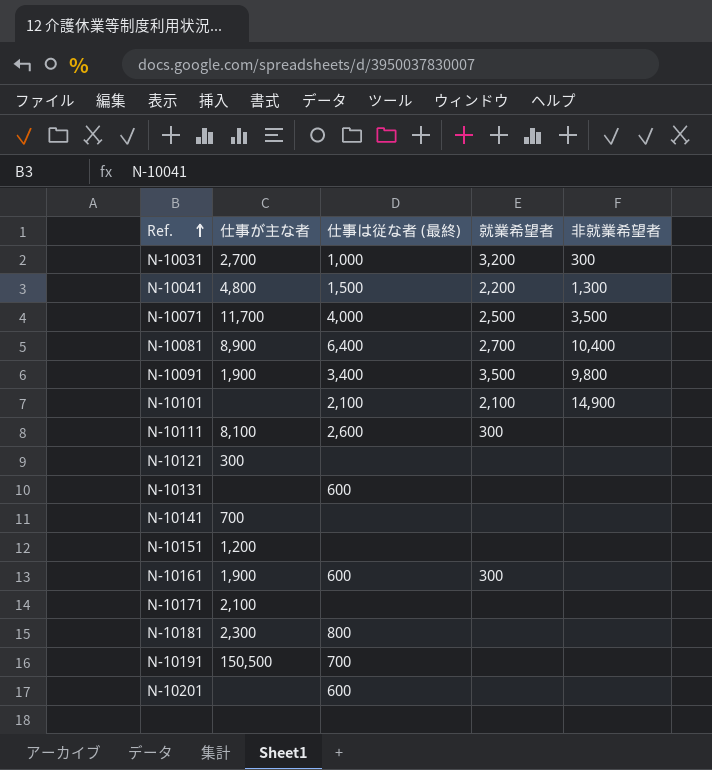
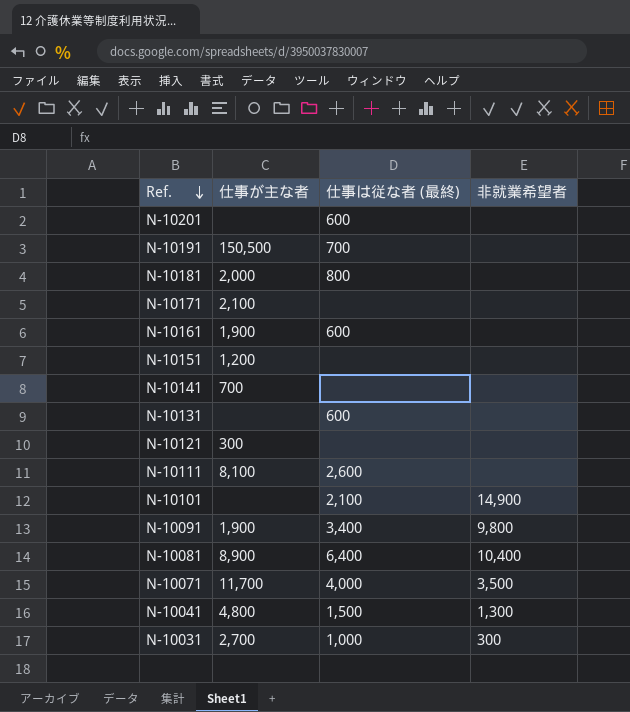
row order: Ref. ascending -> Ref. descending
column 就業希望者 | position: 4 -> none
N-10181 | 仕事が主な者: 2,300 -> 2,000

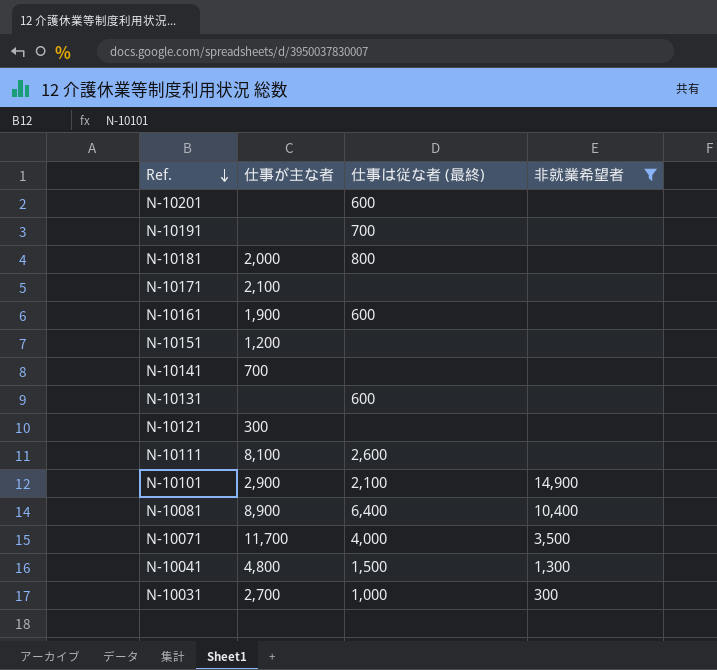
filter: none -> 非就業希望者 != 9,800
N-10191 | 仕事が主な者: 150,500 -> none
N-10101 | 仕事が主な者: none -> 2,900

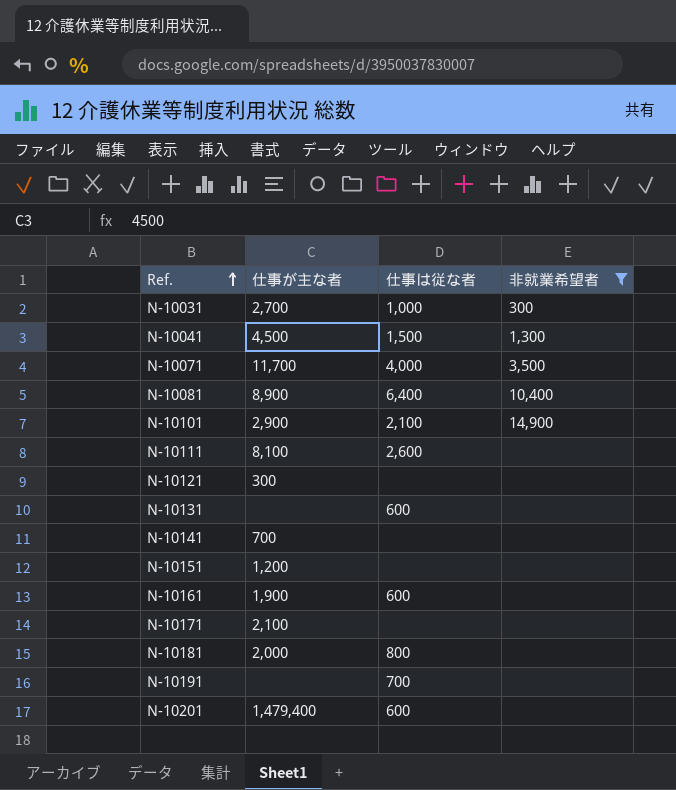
row order: Ref. descending -> Ref. ascending
column name: 仕事は従な者 (最終) -> 仕事は従な者
N-10041 | 仕事が主な者: 4,800 -> 4,500
N-10201 | 仕事が主な者: none -> 1,479,400

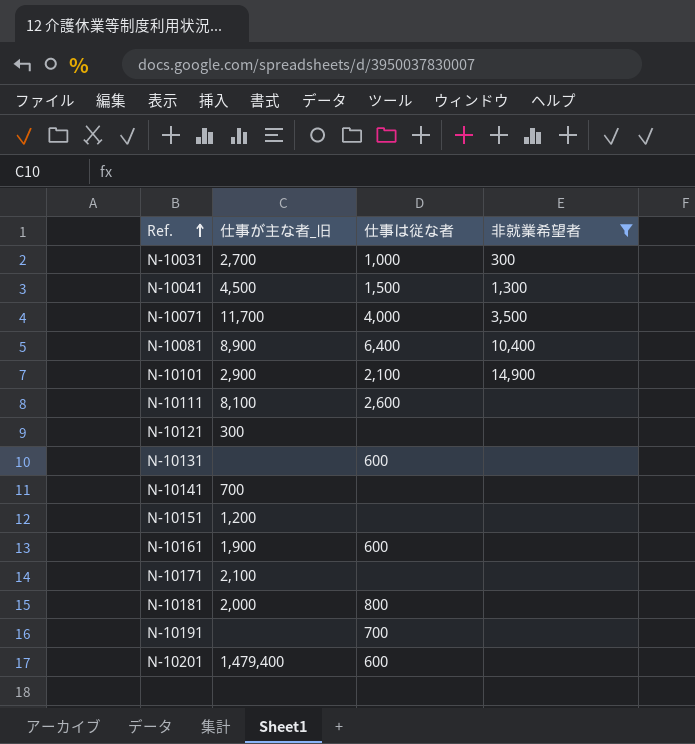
column name: 仕事が主な者 -> 仕事が主な者_旧

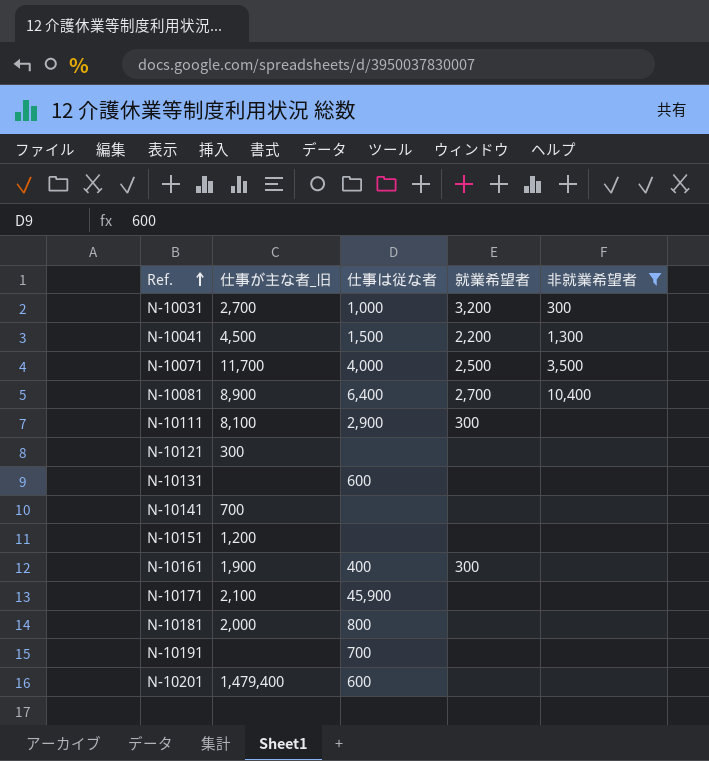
column 就業希望者 | position: none -> 4
row N-10101: 2,900 | 2,100 | 14,900 -> none
N-10111 | 仕事は従な者: 2,600 -> 2,900
N-10161 | 仕事は従な者: 600 -> 400
N-10171 | 仕事は従な者: none -> 45,900

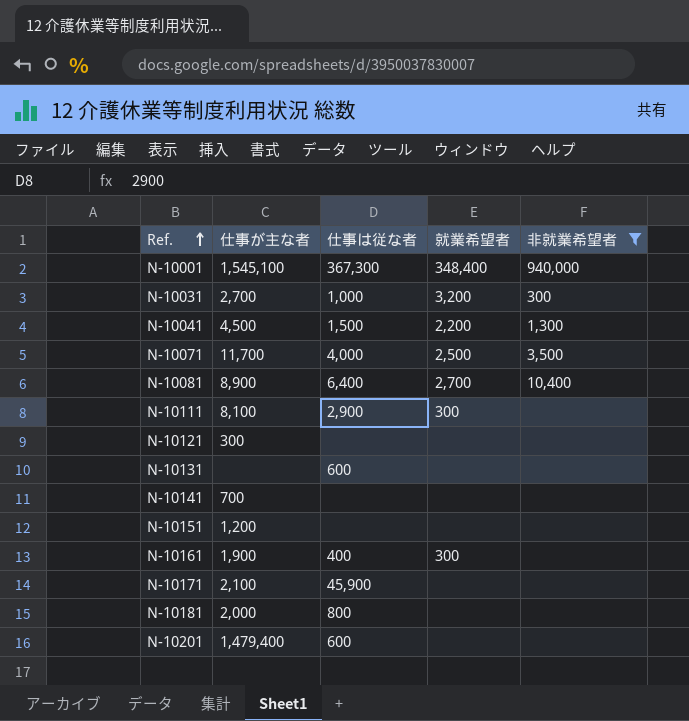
column name: 仕事が主な者_旧 -> 仕事が主な者
row N-10191: none | 700 | none | none -> none
row N-10001: none -> 1,545,100 | 367,300 | 348,400 | 940,000

